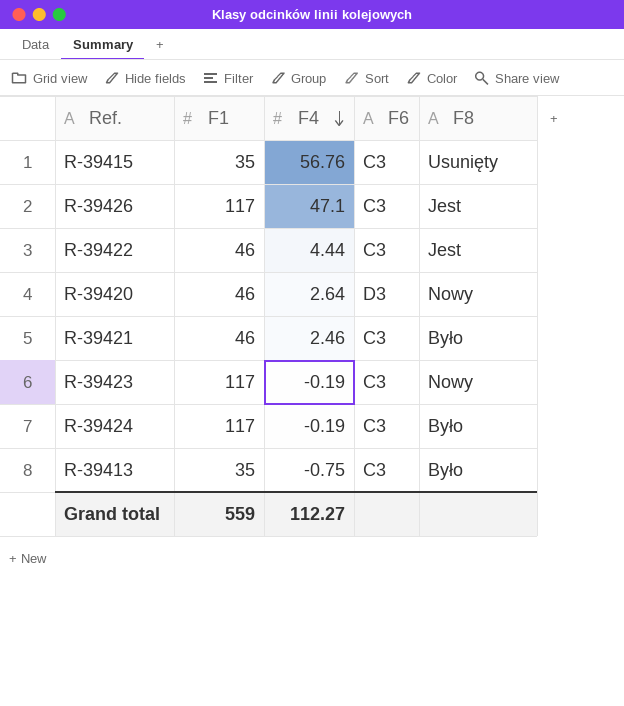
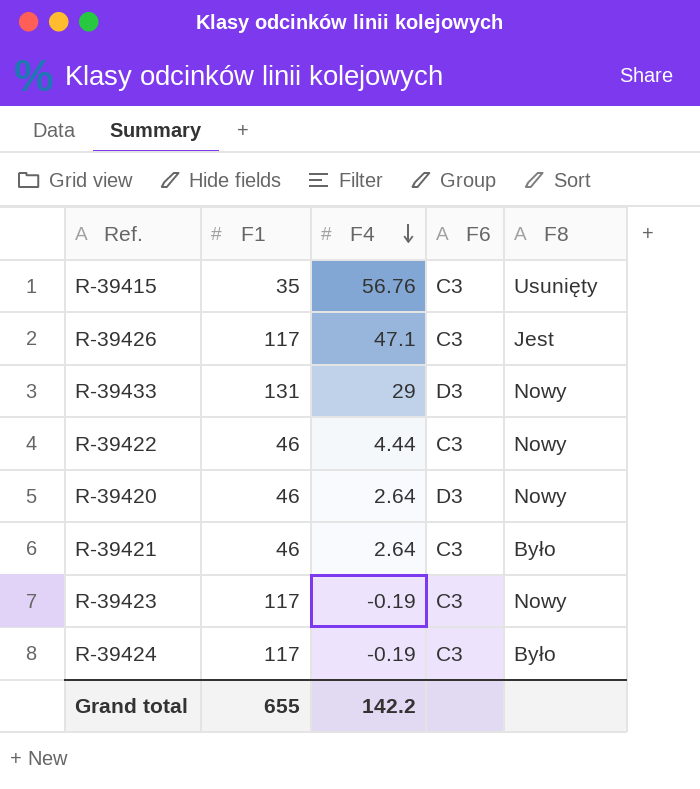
row R-39413: 35 | -0.75 | C3 | Było -> none
row R-39433: none -> 131 | 29 | D3 | Nowy
R-39422 | F8: Jest -> Nowy
R-39421 | F4: 2.46 -> 2.64
Grand total | F1: 559 -> 655
Grand total | F4: 112.27 -> 142.2

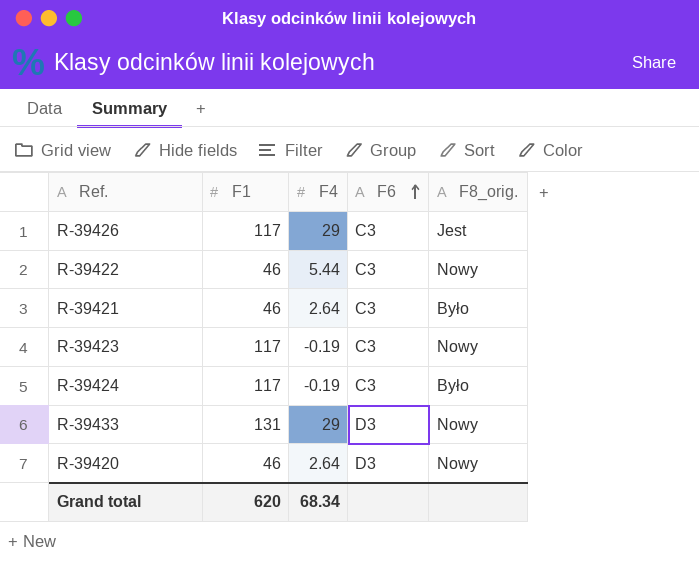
row order: F4 descending -> F6 ascending
column name: F8 -> F8_orig.
row R-39415: 35 | 56.76 | C3 | Usunięty -> none
R-39426 | F4: 47.1 -> 29
R-39422 | F4: 4.44 -> 5.44
Grand total | F1: 655 -> 620
Grand total | F4: 142.2 -> 68.34

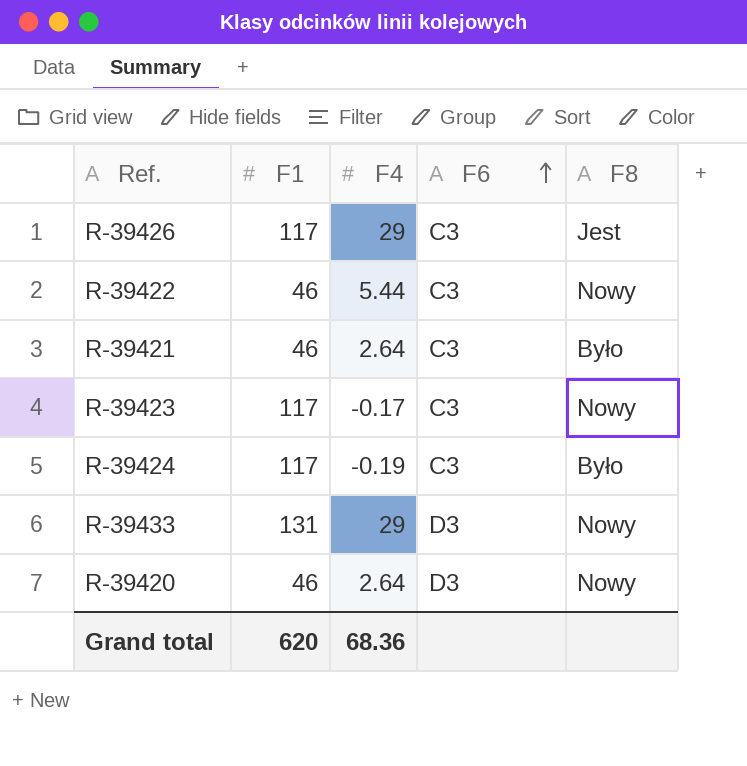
column name: F8_orig. -> F8
R-39423 | F4: -0.19 -> -0.17
Grand total | F4: 68.34 -> 68.36

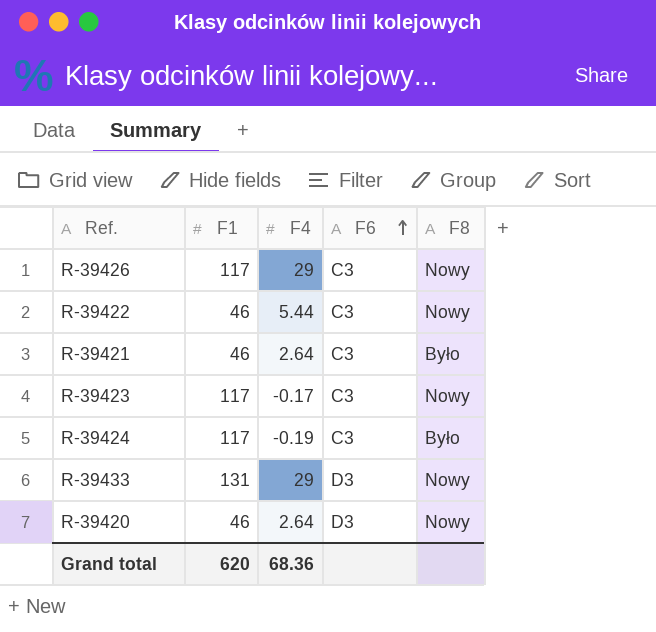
R-39426 | F8: Jest -> Nowy

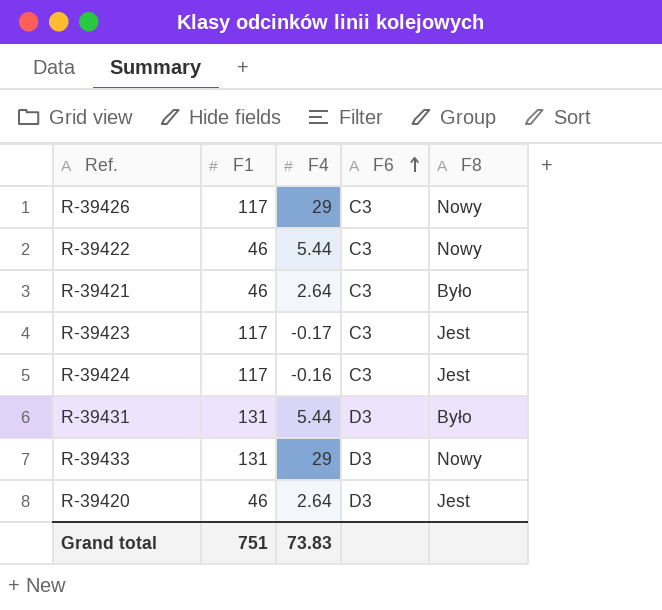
R-39423 | F8: Nowy -> Jest
R-39424 | F4: -0.19 -> -0.16
R-39424 | F8: Było -> Jest
row R-39431: none -> 131 | 5.44 | D3 | Było
R-39420 | F8: Nowy -> Jest
Grand total | F1: 620 -> 751
Grand total | F4: 68.36 -> 73.83

